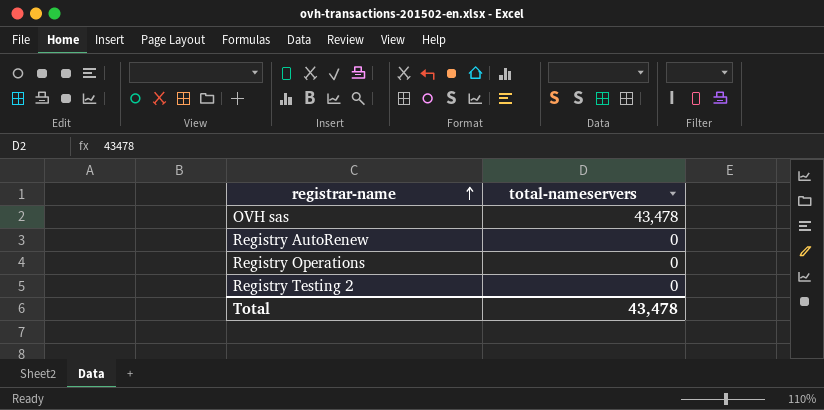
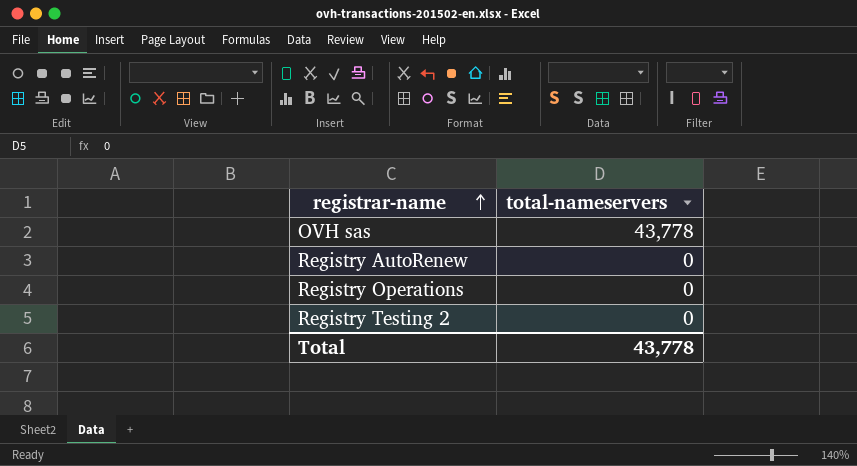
OVH sas | total-nameservers: 43,478 -> 43,778
Total | total-nameservers: 43,478 -> 43,778

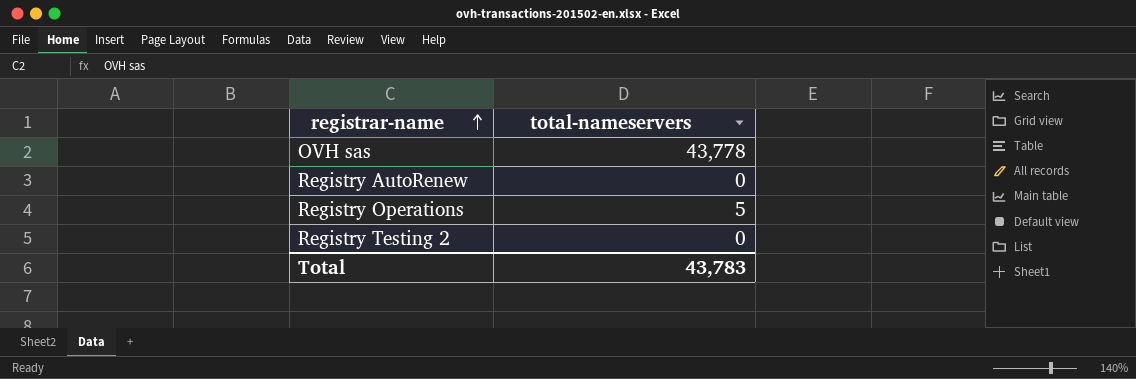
Registry Operations | total-nameservers: 0 -> 5
Total | total-nameservers: 43,778 -> 43,783

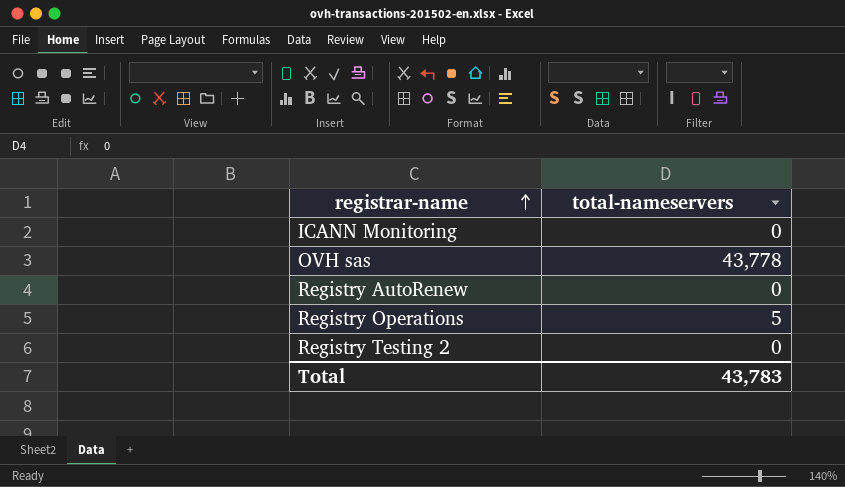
row ICANN Monitoring: none -> 0

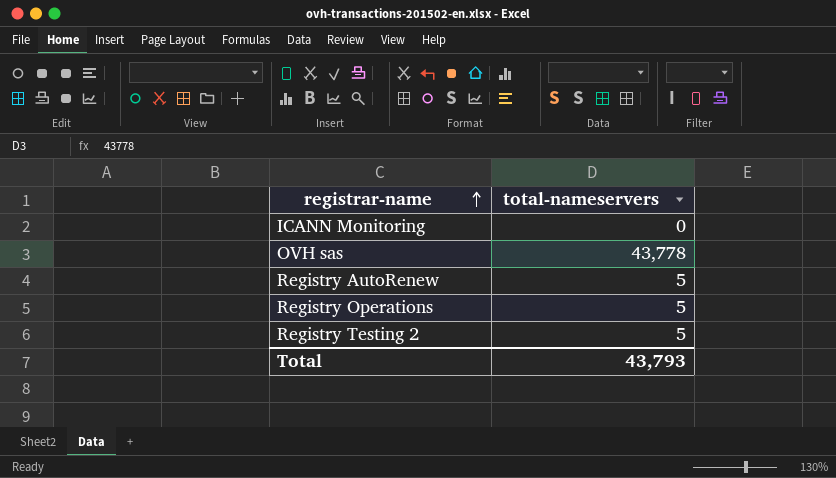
Registry AutoRenew | total-nameservers: 0 -> 5
Registry Testing 2 | total-nameservers: 0 -> 5
Total | total-nameservers: 43,783 -> 43,793

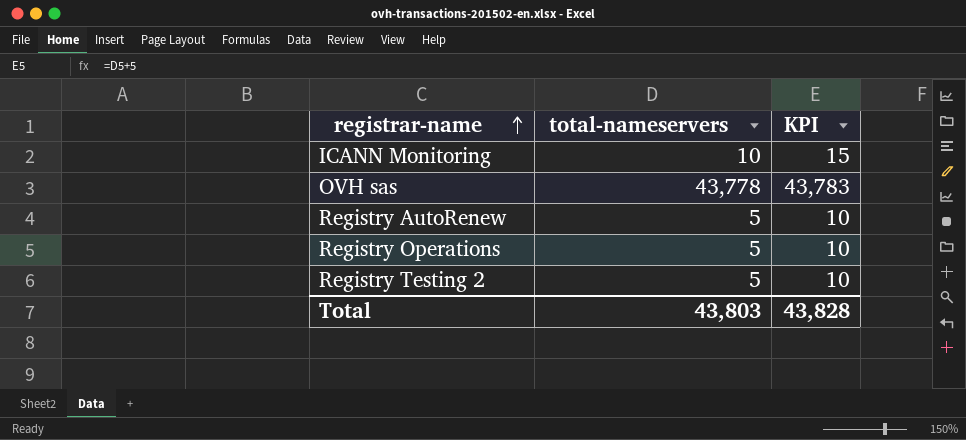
column KPI | formula: none -> [total-nameservers] + 5
ICANN Monitoring | total-nameservers: 0 -> 10
Total | total-nameservers: 43,793 -> 43,803

